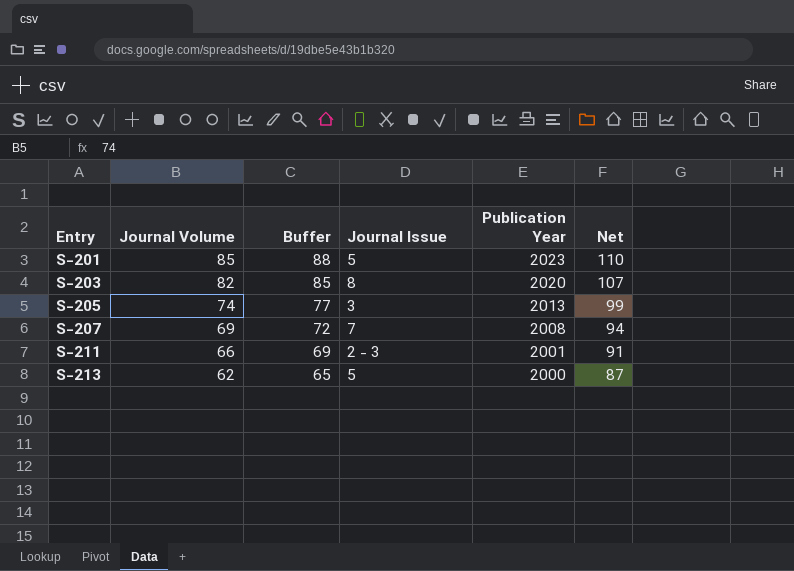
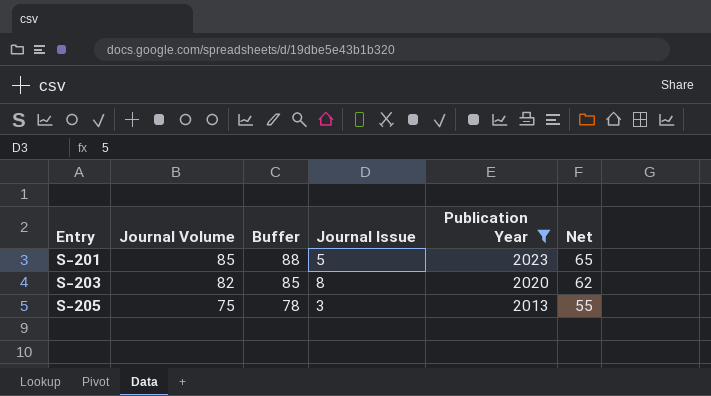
filter: none -> Publication Year >= 2013
column Net | formula: [Journal Volume] + 25 -> [Journal Volume] - 20
S-205 | Journal Volume: 74 -> 75
S-205 | Buffer: 77 -> 78

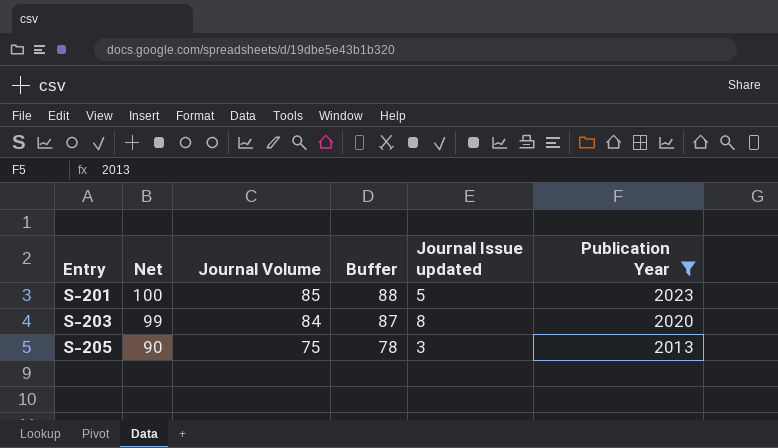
column Net | formula: [Journal Volume] - 20 -> [Journal Volume] + 15
column Net | position: 6 -> 2
column name: Journal Issue -> Journal Issue updated
S-203 | Journal Volume: 82 -> 84
S-203 | Buffer: 85 -> 87

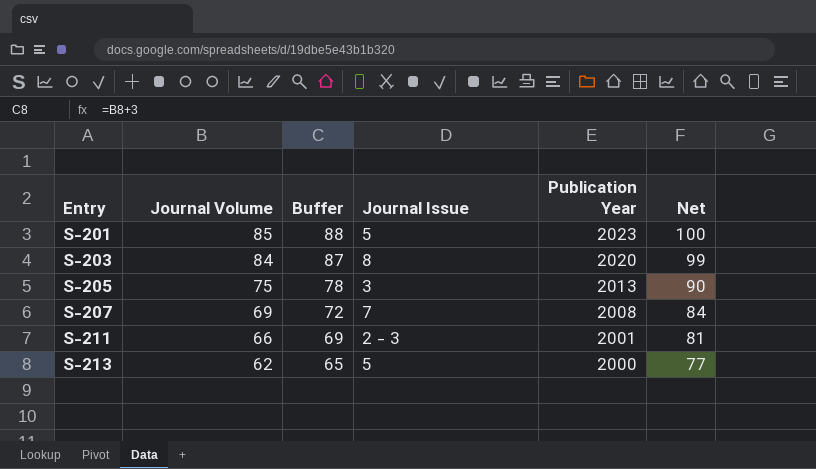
filter: Publication Year >= 2013 -> none
column name: Journal Issue updated -> Journal Issue
column Net | position: 2 -> 6

